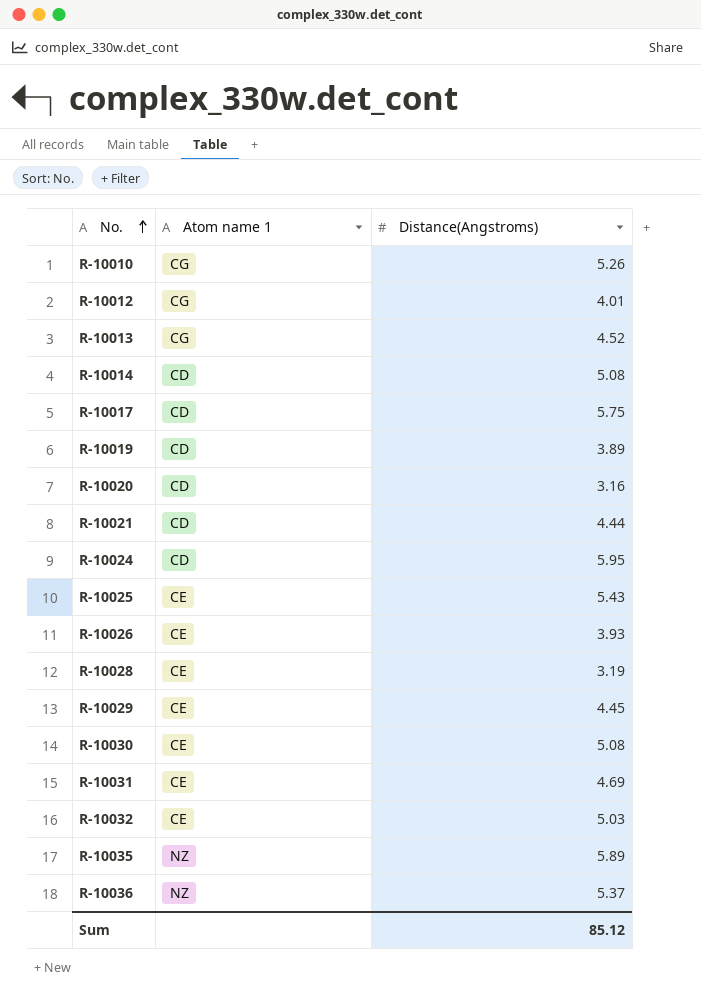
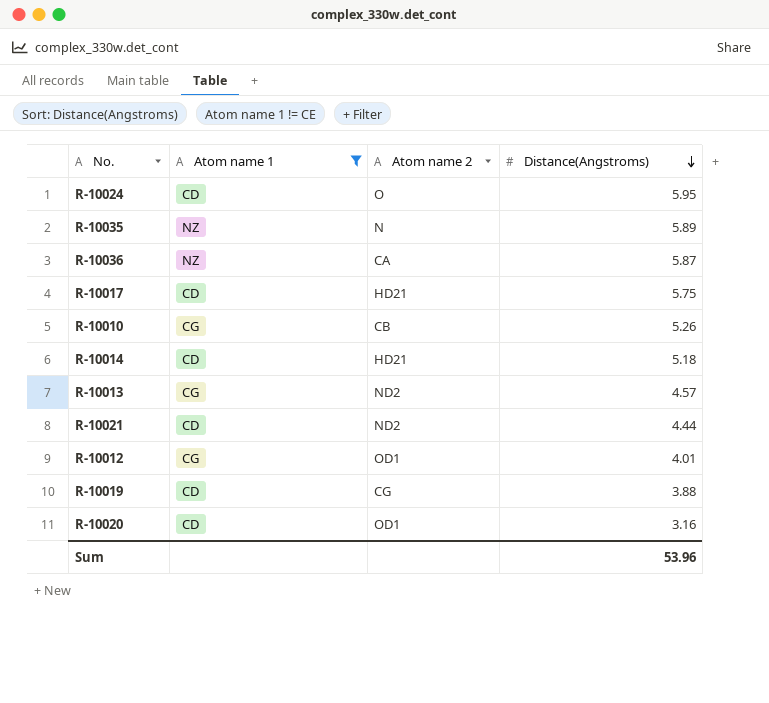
filter: none -> Atom name 1 != CE
row order: No. ascending -> Distance(Angstroms) descending
column Atom name 2 | position: none -> 3
R-10036 | Distance(Angstroms): 5.37 -> 5.87
R-10014 | Distance(Angstroms): 5.08 -> 5.18
R-10013 | Distance(Angstroms): 4.52 -> 4.57
R-10019 | Distance(Angstroms): 3.89 -> 3.88
Sum | Distance(Angstroms): 85.12 -> 53.96

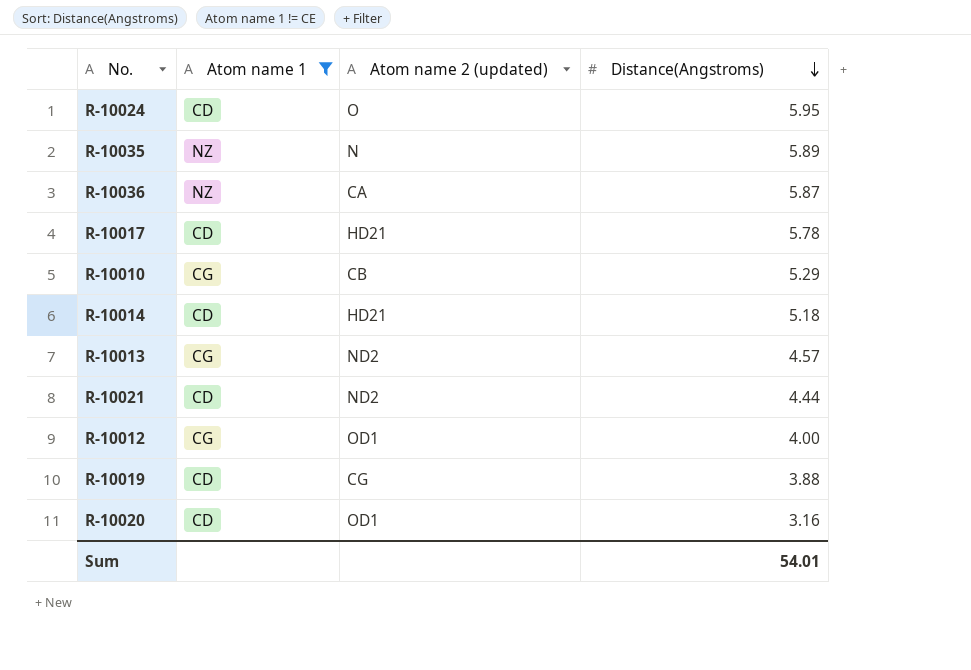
column name: Atom name 2 -> Atom name 2 (updated)
R-10017 | Distance(Angstroms): 5.75 -> 5.78
R-10010 | Distance(Angstroms): 5.26 -> 5.29
R-10012 | Distance(Angstroms): 4.01 -> 4.00
Sum | Distance(Angstroms): 53.96 -> 54.01

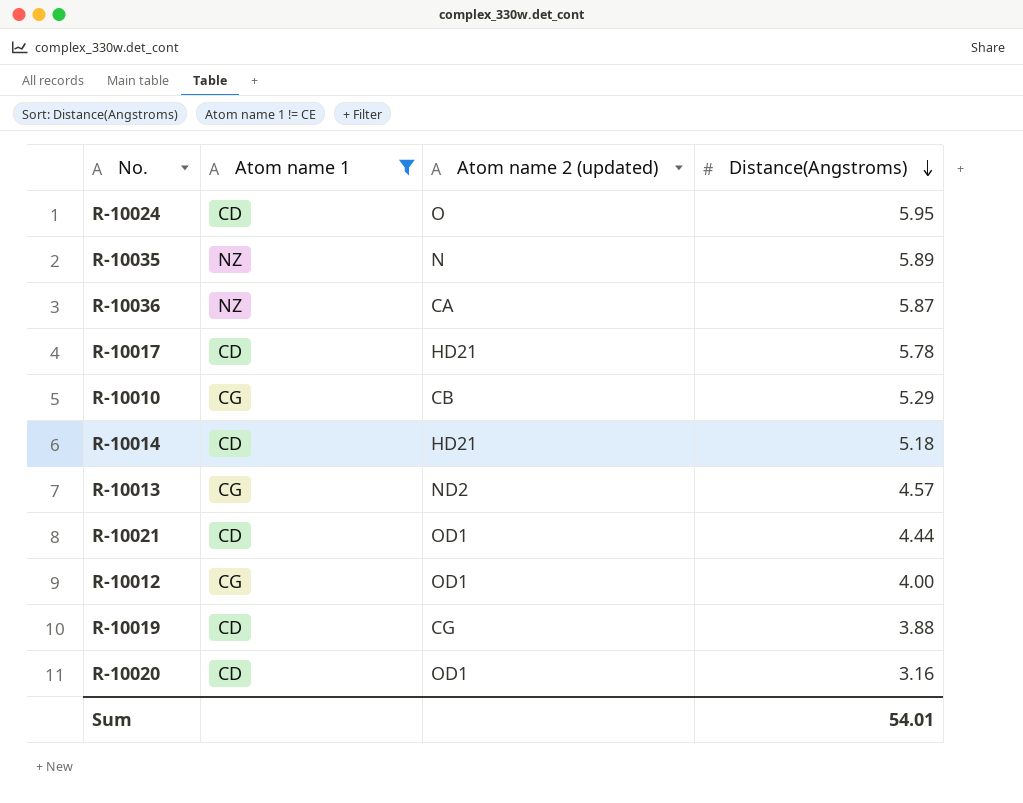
R-10021 | Atom name 2 (updated): ND2 -> OD1

